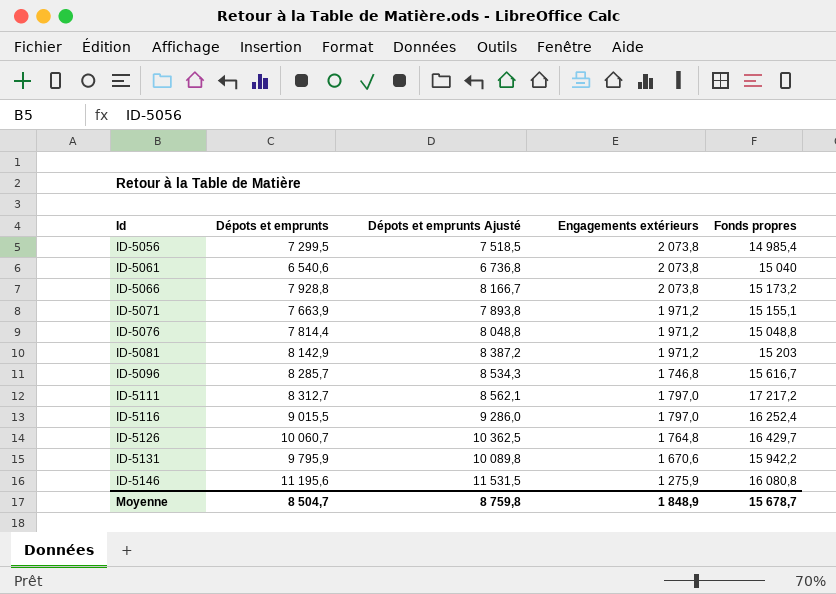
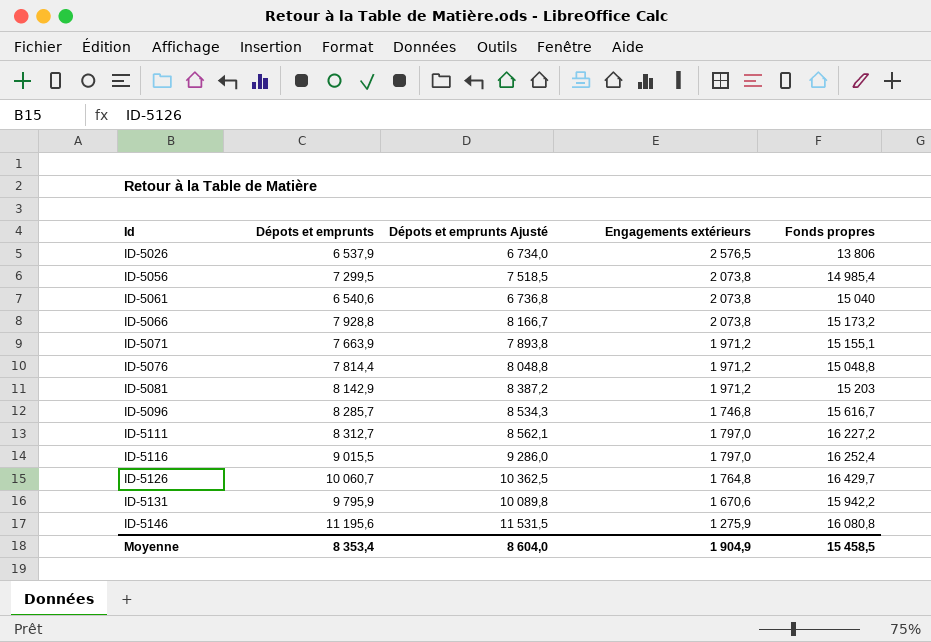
row ID-5026: none -> 6 537,9 | 6 734,0 | 2 576,5 | 13 806
ID-5111 | Fonds propres: 17 217,2 -> 16 227,2
Moyenne | Dépots et emprunts: 8 504,7 -> 8 353,4
Moyenne | Dépots et emprunts Ajusté: 8 759,8 -> 8 604,0
Moyenne | Engagements extérieurs: 1 848,9 -> 1 904,9
Moyenne | Fonds propres: 15 678,7 -> 15 458,5

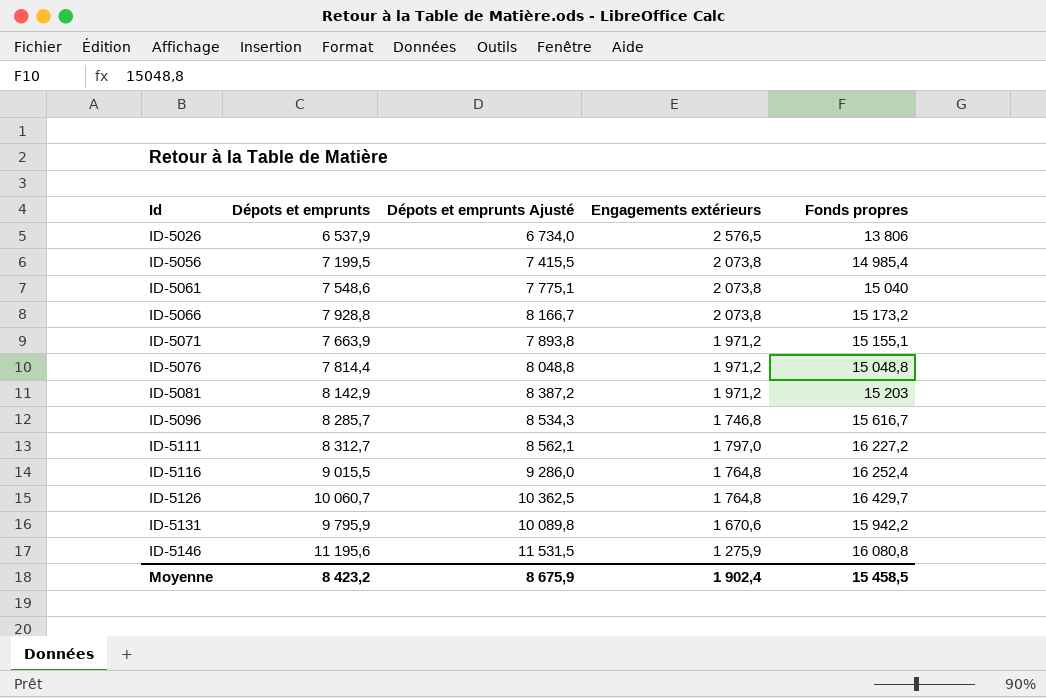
ID-5056 | Dépots et emprunts: 7 299,5 -> 7 199,5
ID-5056 | Dépots et emprunts Ajusté: 7 518,5 -> 7 415,5
ID-5061 | Dépots et emprunts: 6 540,6 -> 7 548,6
ID-5061 | Dépots et emprunts Ajusté: 6 736,8 -> 7 775,1
ID-5116 | Engagements extérieurs: 1 797,0 -> 1 764,8
Moyenne | Dépots et emprunts: 8 353,4 -> 8 423,2
Moyenne | Dépots et emprunts Ajusté: 8 604,0 -> 8 675,9
Moyenne | Engagements extérieurs: 1 904,9 -> 1 902,4

